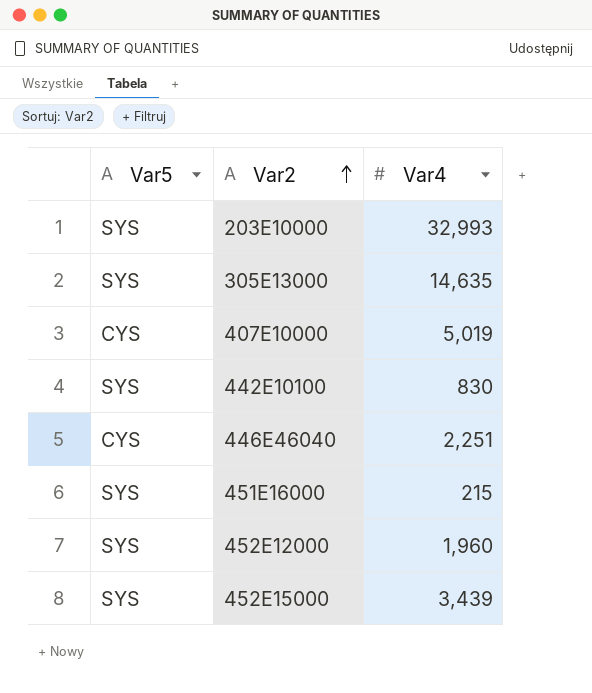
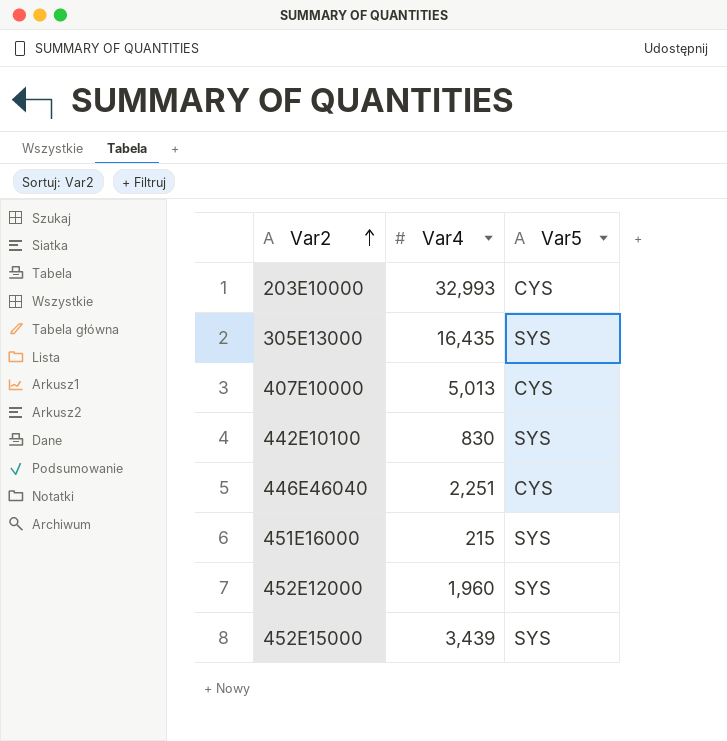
column Var5 | position: 1 -> 3
203E10000 | Var5: SYS -> CYS
305E13000 | Var4: 14,635 -> 16,435
407E10000 | Var4: 5,019 -> 5,013

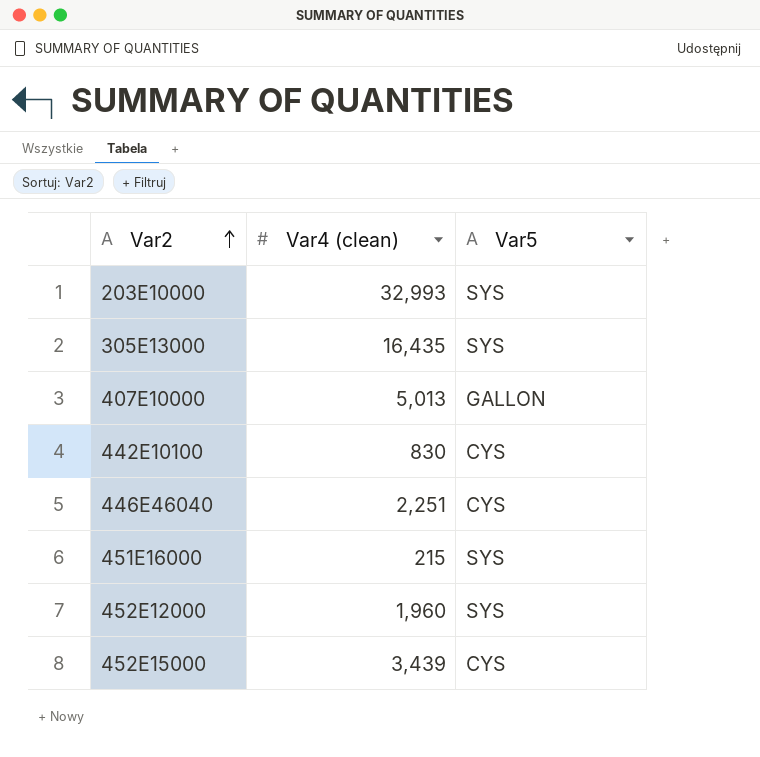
column name: Var4 -> Var4 (clean)
203E10000 | Var5: CYS -> SYS
407E10000 | Var5: CYS -> GALLON
442E10100 | Var5: SYS -> CYS
452E15000 | Var5: SYS -> CYS

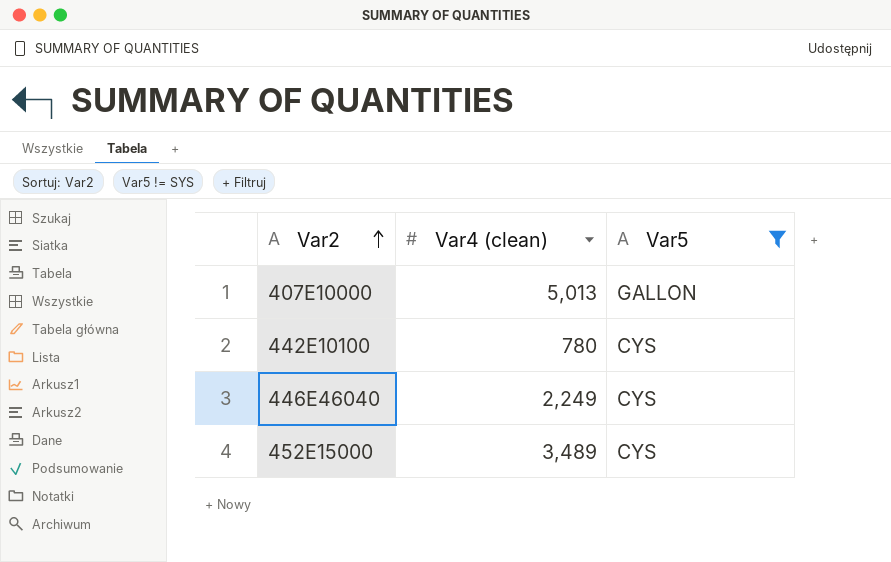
filter: none -> Var5 != SYS
442E10100 | Var4 (clean): 830 -> 780
446E46040 | Var4 (clean): 2,251 -> 2,249
452E15000 | Var4 (clean): 3,439 -> 3,489

